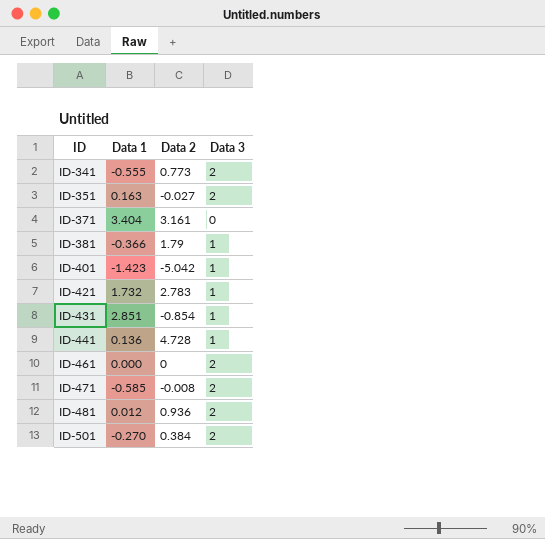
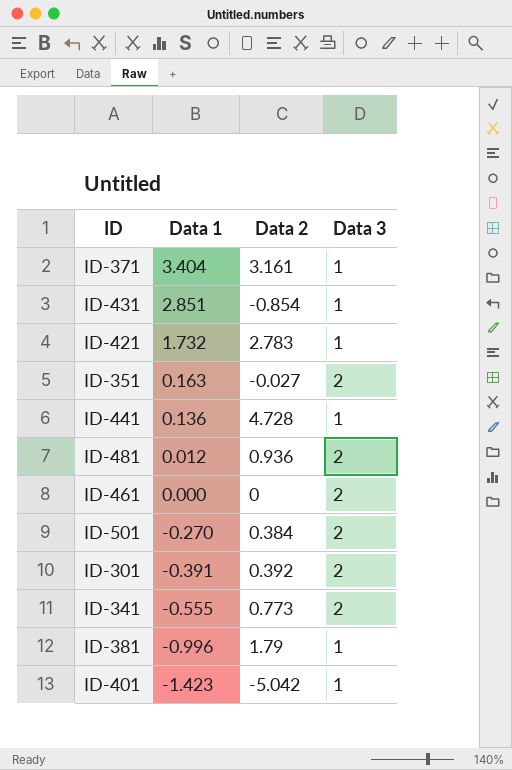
row order: ID ascending -> Data 1 descending
row ID-471: -0.585 | -0.008 | 2 -> none
ID-371 | Data 3: 0 -> 1
row ID-301: none -> -0.391 | 0.392 | 2
ID-381 | Data 1: -0.366 -> -0.996

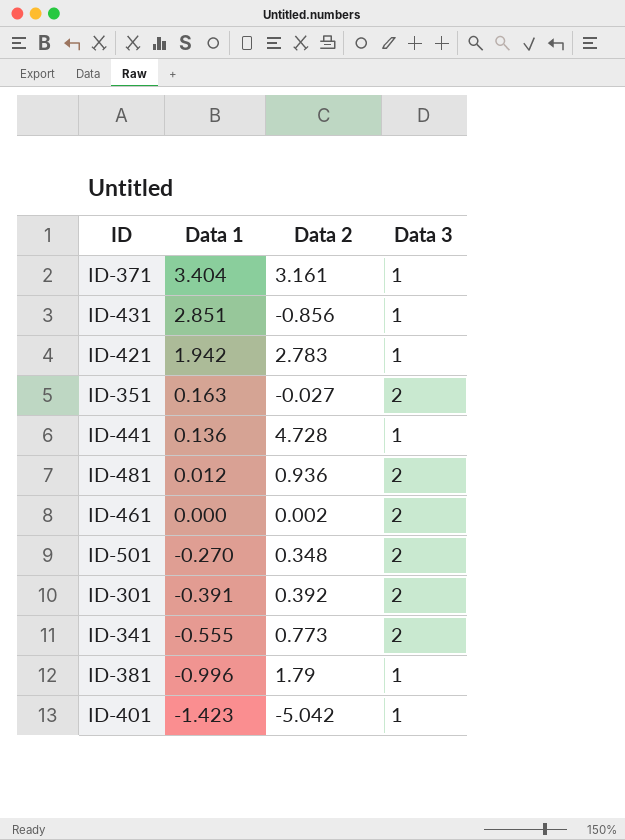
ID-431 | Data 2: -0.854 -> -0.856
ID-421 | Data 1: 1.732 -> 1.942
ID-461 | Data 2: 0 -> 0.002
ID-501 | Data 2: 0.384 -> 0.348

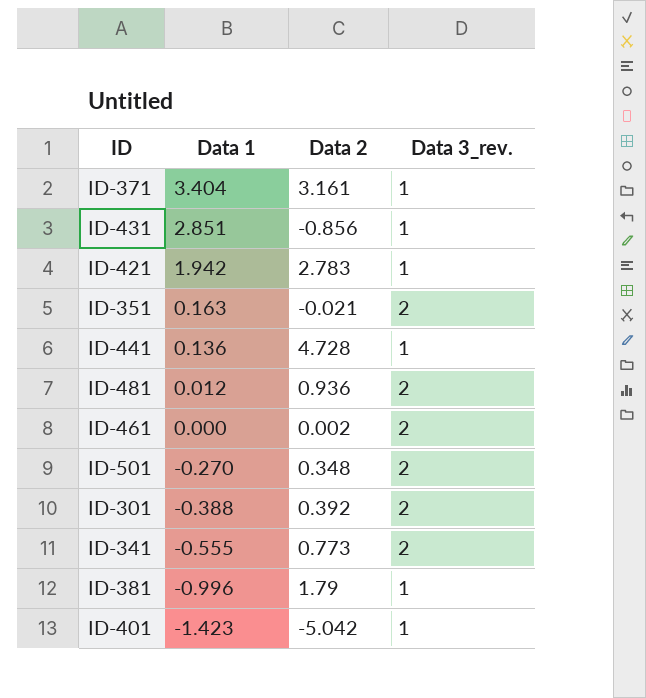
column name: Data 3 -> Data 3_rev.
ID-351 | Data 2: -0.027 -> -0.021
ID-301 | Data 1: -0.391 -> -0.388

